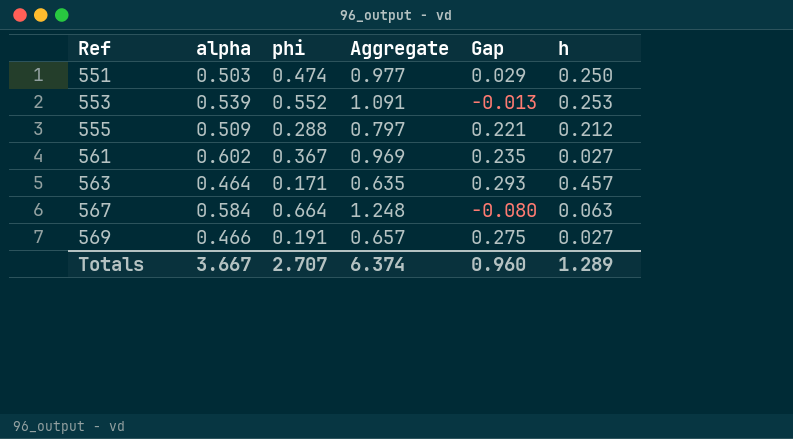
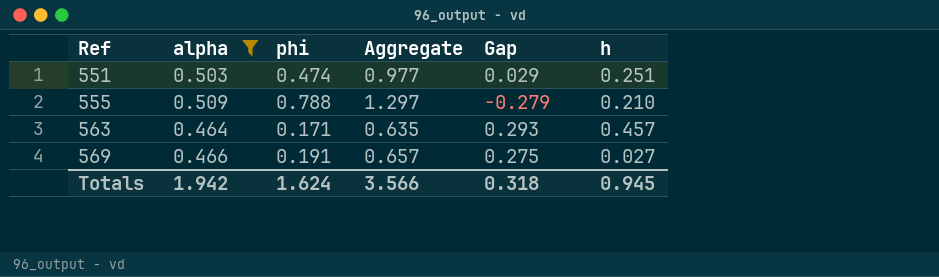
filter: none -> alpha <= 0.509
551 | h: 0.250 -> 0.251
555 | phi: 0.288 -> 0.788
555 | Aggregate: 0.797 -> 1.297
555 | Gap: 0.221 -> -0.279
555 | h: 0.212 -> 0.210
Totals | alpha: 3.667 -> 1.942
Totals | phi: 2.707 -> 1.624
Totals | Aggregate: 6.374 -> 3.566
Totals | Gap: 0.960 -> 0.318
Totals | h: 1.289 -> 0.945

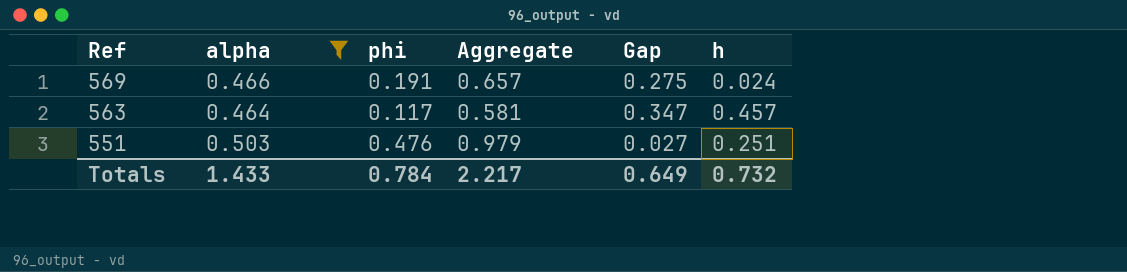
row order: Ref ascending -> Ref descending
row 555: 0.509 | 0.788 | 1.297 | -0.279 | 0.210 -> none
569 | h: 0.027 -> 0.024
563 | phi: 0.171 -> 0.117
563 | Aggregate: 0.635 -> 0.581
563 | Gap: 0.293 -> 0.347
551 | phi: 0.474 -> 0.476
551 | Aggregate: 0.977 -> 0.979
551 | Gap: 0.029 -> 0.027
Totals | alpha: 1.942 -> 1.433
Totals | phi: 1.624 -> 0.784
Totals | Aggregate: 3.566 -> 2.217
Totals | Gap: 0.318 -> 0.649
Totals | h: 0.945 -> 0.732

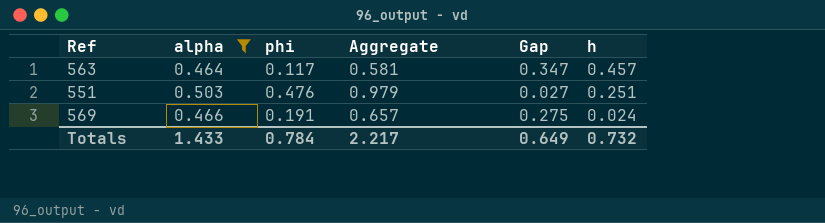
row order: Ref descending -> h descending

